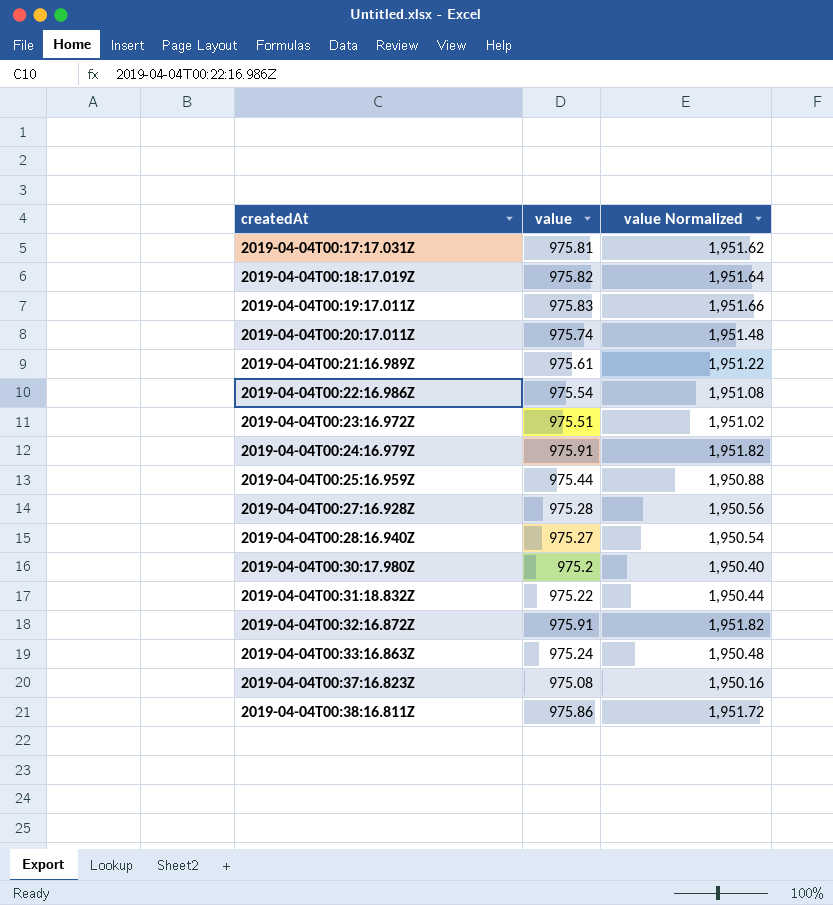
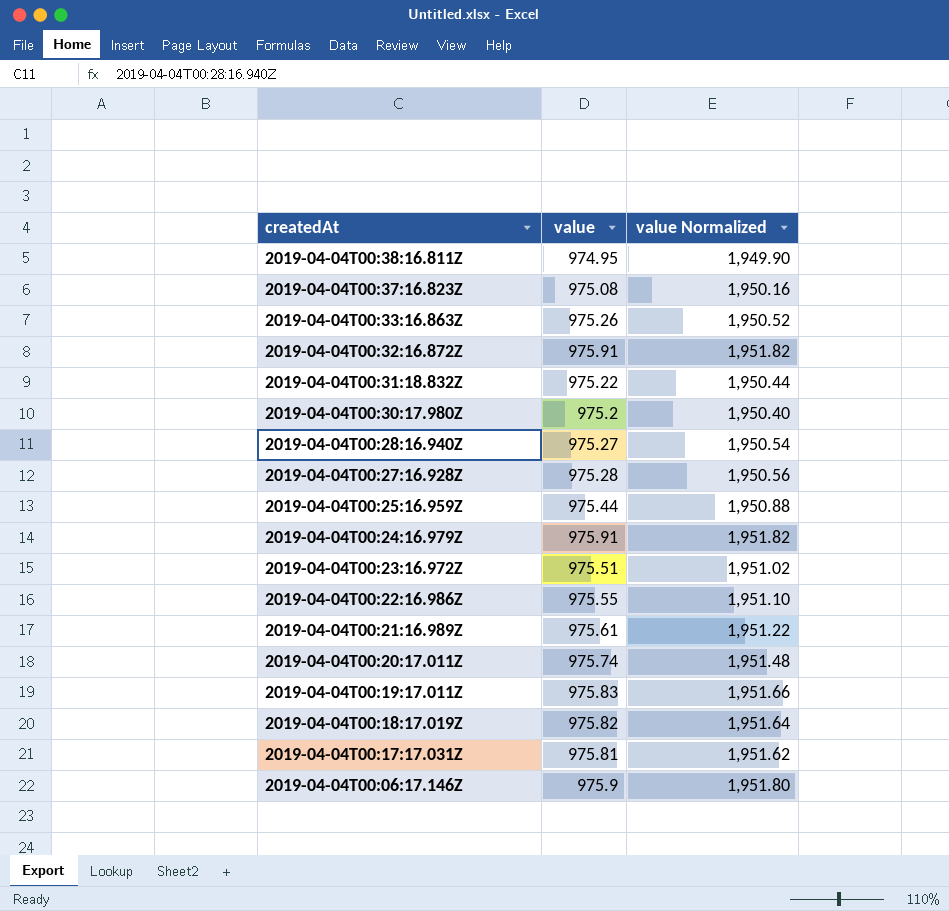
row order: createdAt ascending -> createdAt descending
2019-04-04T00:38:16.811Z | value: 975.86 -> 974.95
2019-04-04T00:38:16.811Z | value Normalized: 1,951.72 -> 1,949.90
2019-04-04T00:33:16.863Z | value: 975.24 -> 975.26
2019-04-04T00:33:16.863Z | value Normalized: 1,950.48 -> 1,950.52
2019-04-04T00:22:16.986Z | value: 975.54 -> 975.55
2019-04-04T00:22:16.986Z | value Normalized: 1,951.08 -> 1,951.10
row 2019-04-04T00:06:17.146Z: none -> 975.9 | 1,951.80

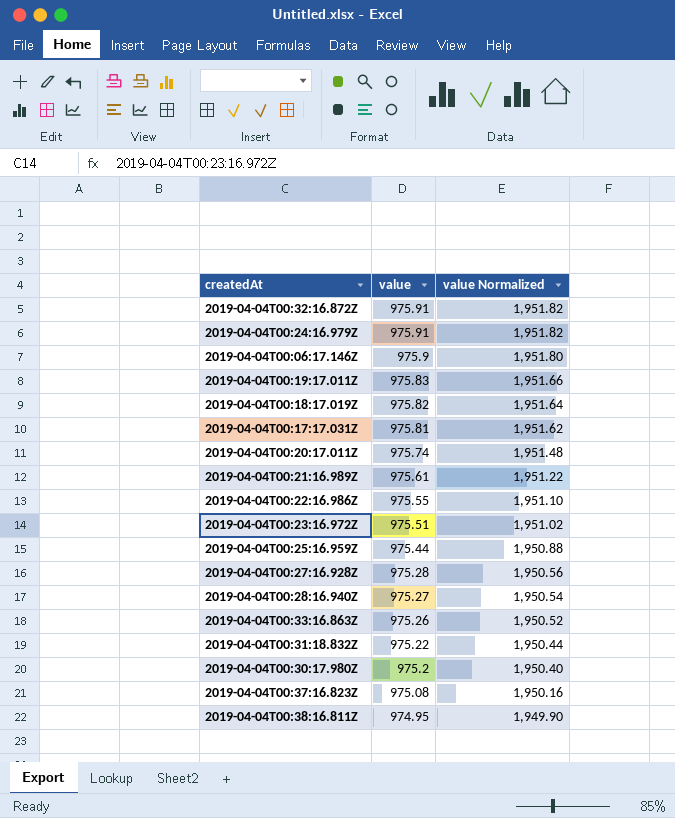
row order: createdAt descending -> value descending

